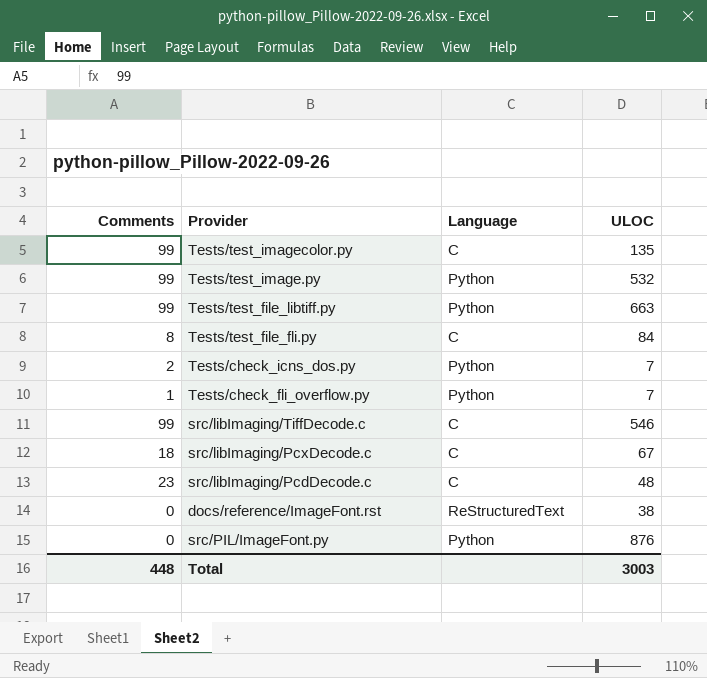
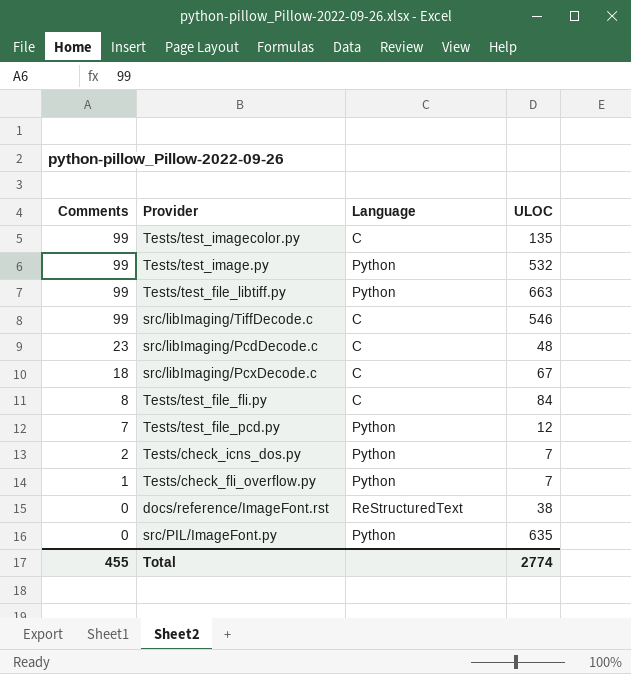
row order: none -> Comments descending
row Tests/test_file_pcd.py: none -> 7 | Python | 12
src/PIL/ImageFont.py | ULOC: 876 -> 635
Total | Comments: 448 -> 455
Total | ULOC: 3003 -> 2774

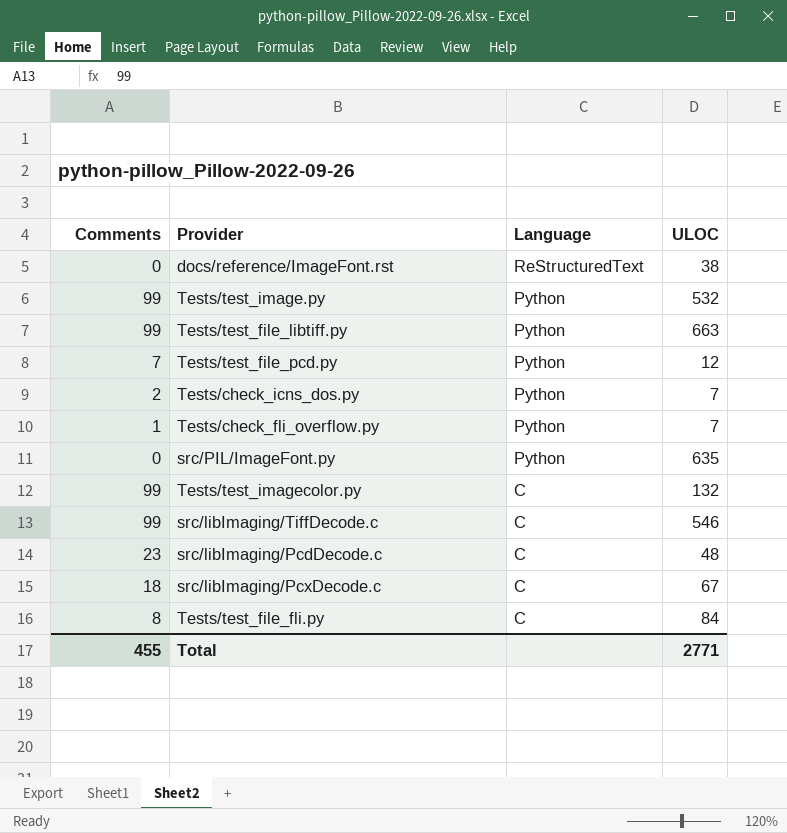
row order: Comments descending -> Language descending
Tests/test_imagecolor.py | ULOC: 135 -> 132
Total | ULOC: 2774 -> 2771

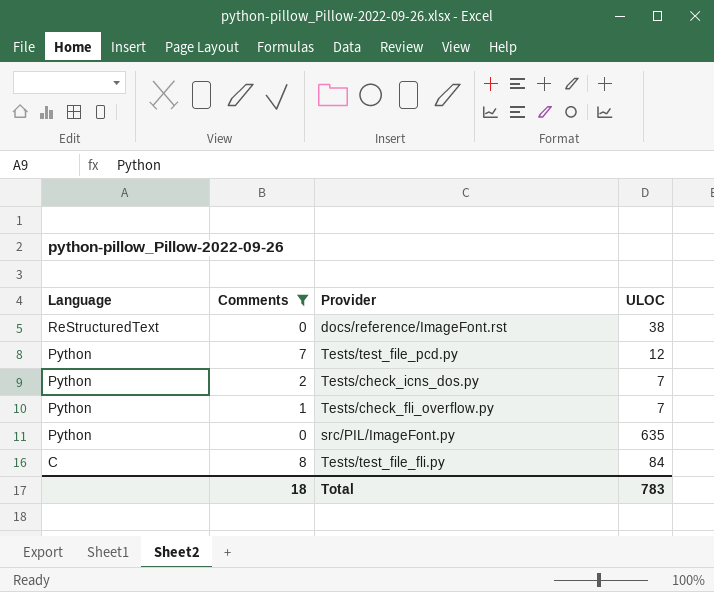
filter: none -> Comments <= 8
column Language | position: 3 -> 1
Total | Comments: 455 -> 18
Total | ULOC: 2771 -> 783

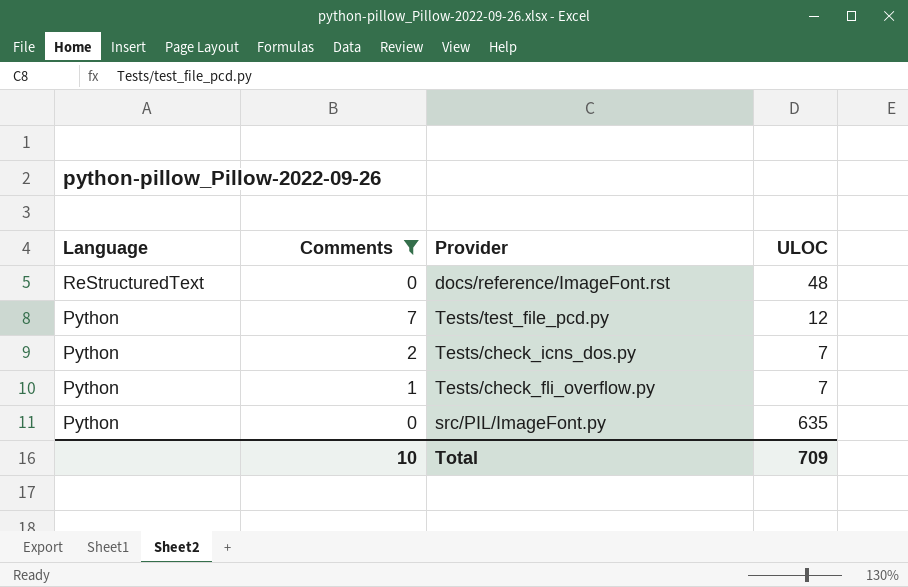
row Tests/test_file_fli.py: C | 8 | 84 -> none
docs/reference/ImageFont.rst | ULOC: 38 -> 48
Total | Comments: 18 -> 10
Total | ULOC: 783 -> 709

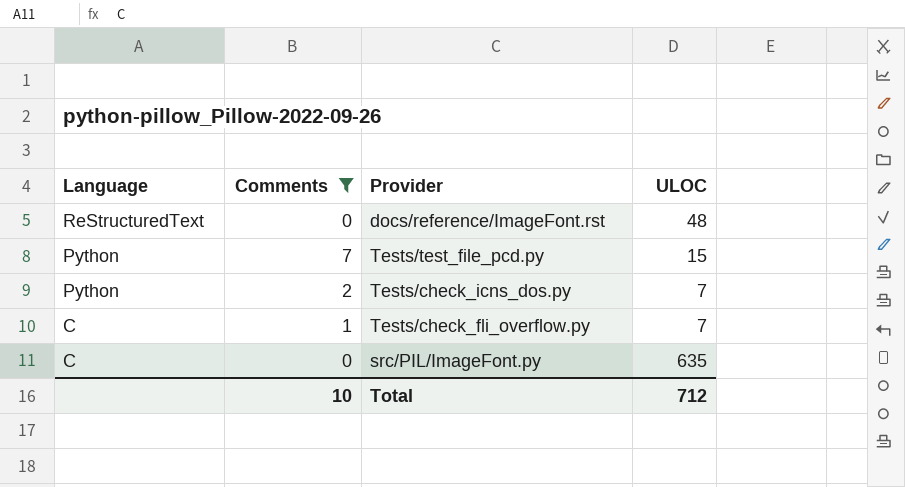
Tests/test_file_pcd.py | ULOC: 12 -> 15
Tests/check_fli_overflow.py | Language: Python -> C
src/PIL/ImageFont.py | Language: Python -> C
Total | ULOC: 709 -> 712

